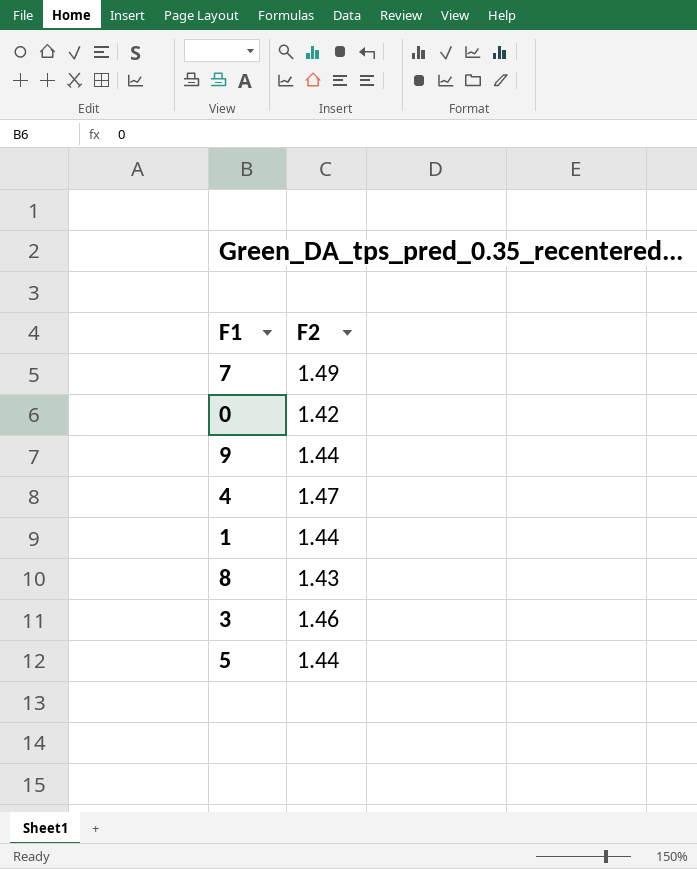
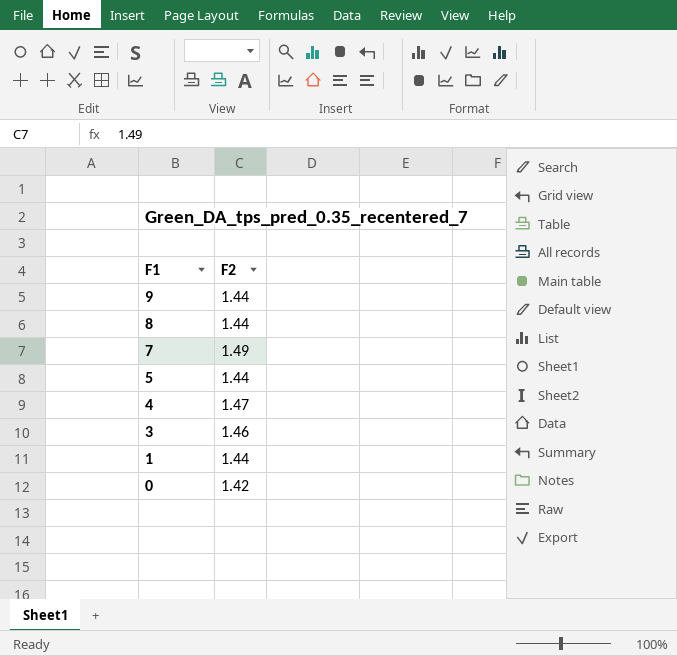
row order: none -> F1 descending
8 | F2: 1.43 -> 1.44

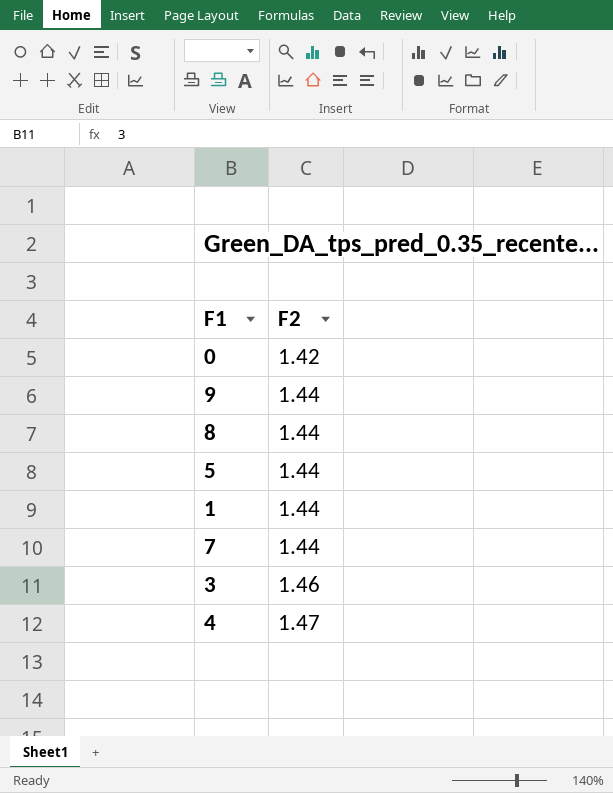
row order: F1 descending -> F2 ascending
7 | F2: 1.49 -> 1.44

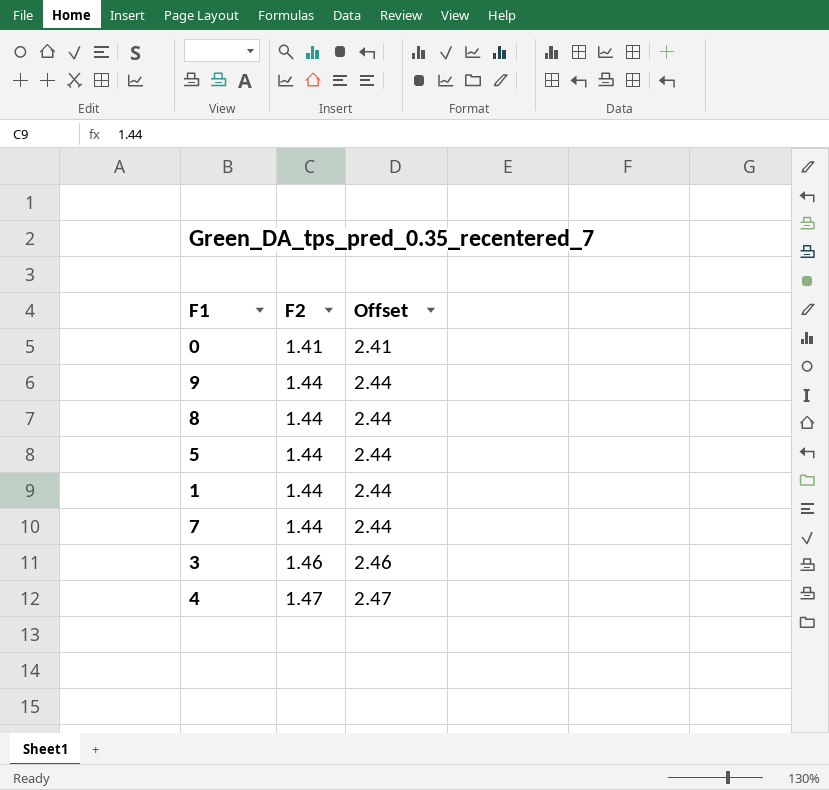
column Offset | formula: none -> [F2] + 1
0 | F2: 1.42 -> 1.41

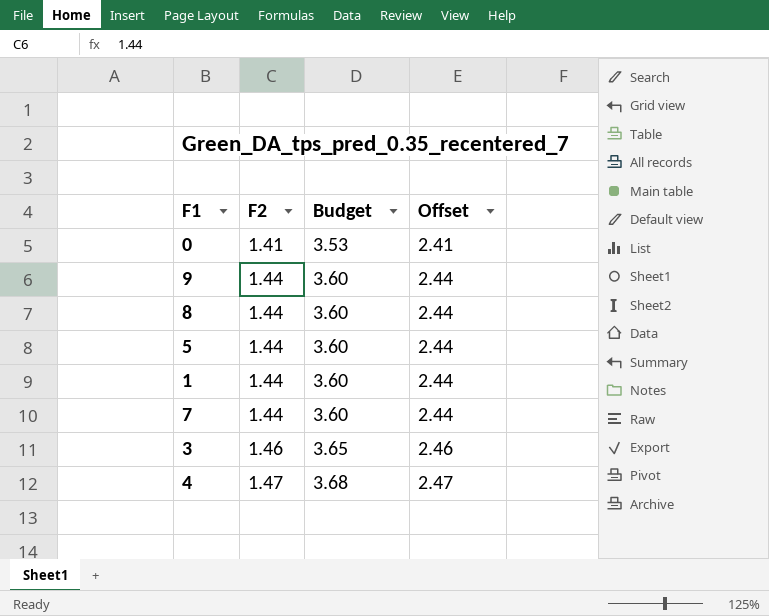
column Budget | formula: none -> [F2] * 2.5

